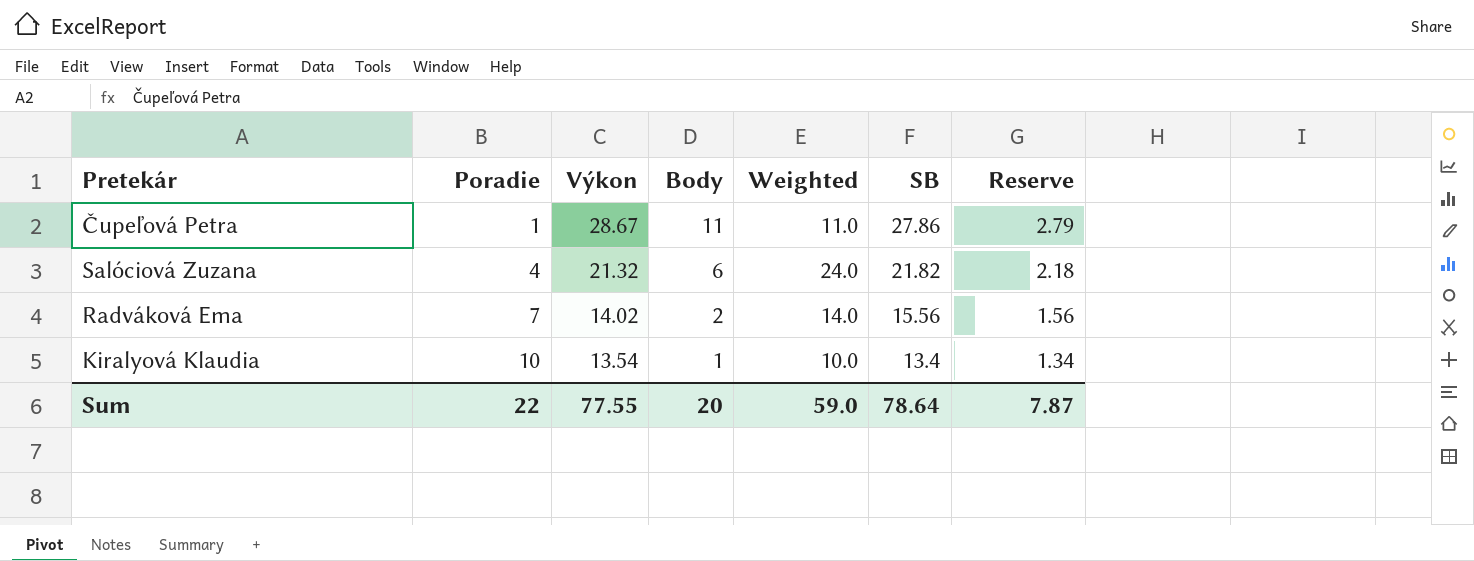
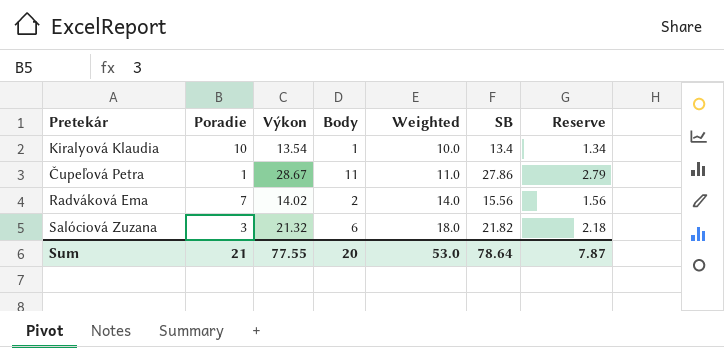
row order: Poradie ascending -> Weighted ascending
Salóciová Zuzana | Poradie: 4 -> 3
Salóciová Zuzana | Weighted: 24.0 -> 18.0
Sum | Poradie: 22 -> 21
Sum | Weighted: 59.0 -> 53.0

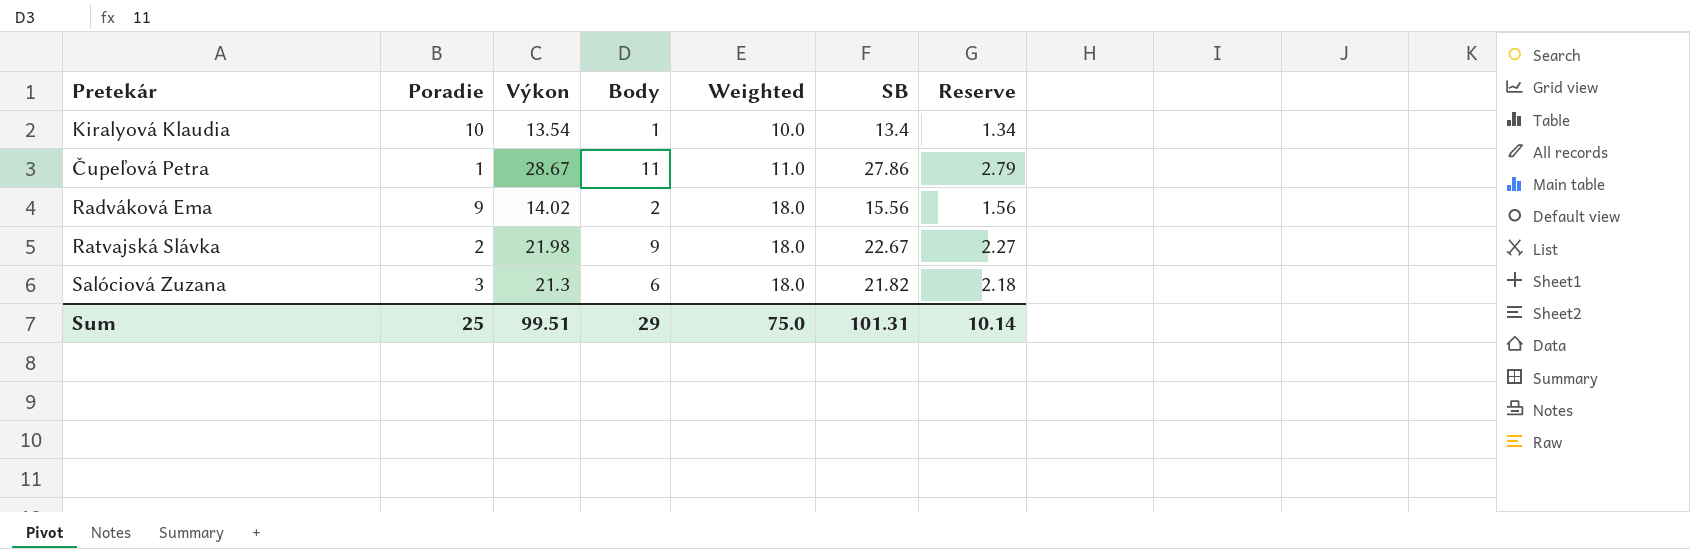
Radváková Ema | Poradie: 7 -> 9
Radváková Ema | Weighted: 14.0 -> 18.0
row Ratvajská Slávka: none -> 2 | 21.98 | 9 | 18.0 | 22.67 | 2.27
Salóciová Zuzana | Výkon: 21.32 -> 21.3
Sum | Poradie: 21 -> 25
Sum | Výkon: 77.55 -> 99.51
Sum | Body: 20 -> 29
Sum | Weighted: 53.0 -> 75.0
Sum | SB: 78.64 -> 101.31
Sum | Reserve: 7.87 -> 10.14

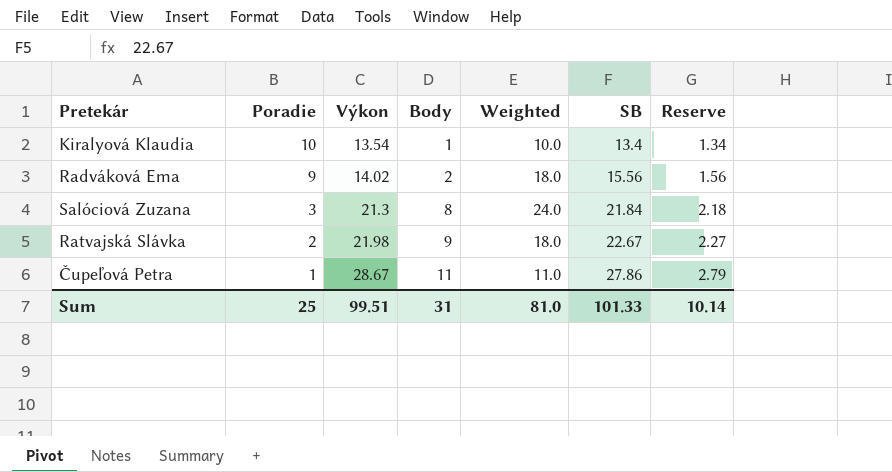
row order: Weighted ascending -> Poradie descending
Salóciová Zuzana | Body: 6 -> 8
Salóciová Zuzana | Weighted: 18.0 -> 24.0
Salóciová Zuzana | SB: 21.82 -> 21.84
Sum | Body: 29 -> 31
Sum | Weighted: 75.0 -> 81.0
Sum | SB: 101.31 -> 101.33

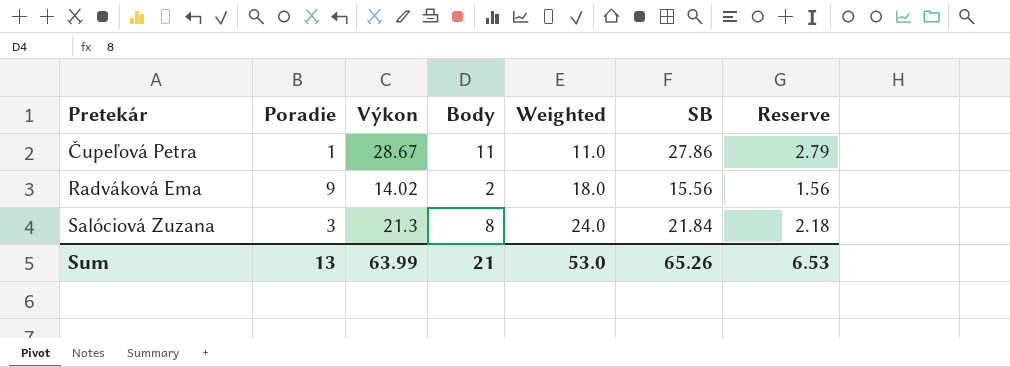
row order: Poradie descending -> Pretekár ascending
row Kiralyová Klaudia: 10 | 13.54 | 1 | 10.0 | 13.4 | 1.34 -> none
row Ratvajská Slávka: 2 | 21.98 | 9 | 18.0 | 22.67 | 2.27 -> none
Sum | Poradie: 25 -> 13
Sum | Výkon: 99.51 -> 63.99
Sum | Body: 31 -> 21
Sum | Weighted: 81.0 -> 53.0
Sum | SB: 101.33 -> 65.26
Sum | Reserve: 10.14 -> 6.53

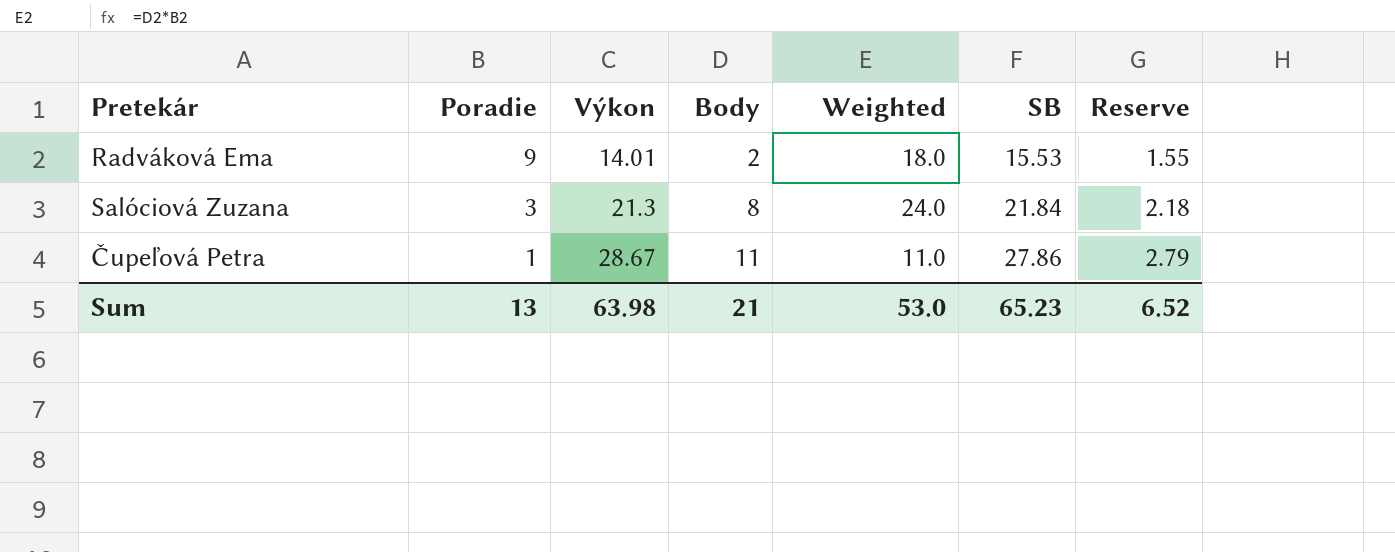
row order: Pretekár ascending -> Poradie descending
Radváková Ema | Výkon: 14.02 -> 14.01
Radváková Ema | SB: 15.56 -> 15.53
Radváková Ema | Reserve: 1.56 -> 1.55
Sum | Výkon: 63.99 -> 63.98
Sum | SB: 65.26 -> 65.23
Sum | Reserve: 6.53 -> 6.52

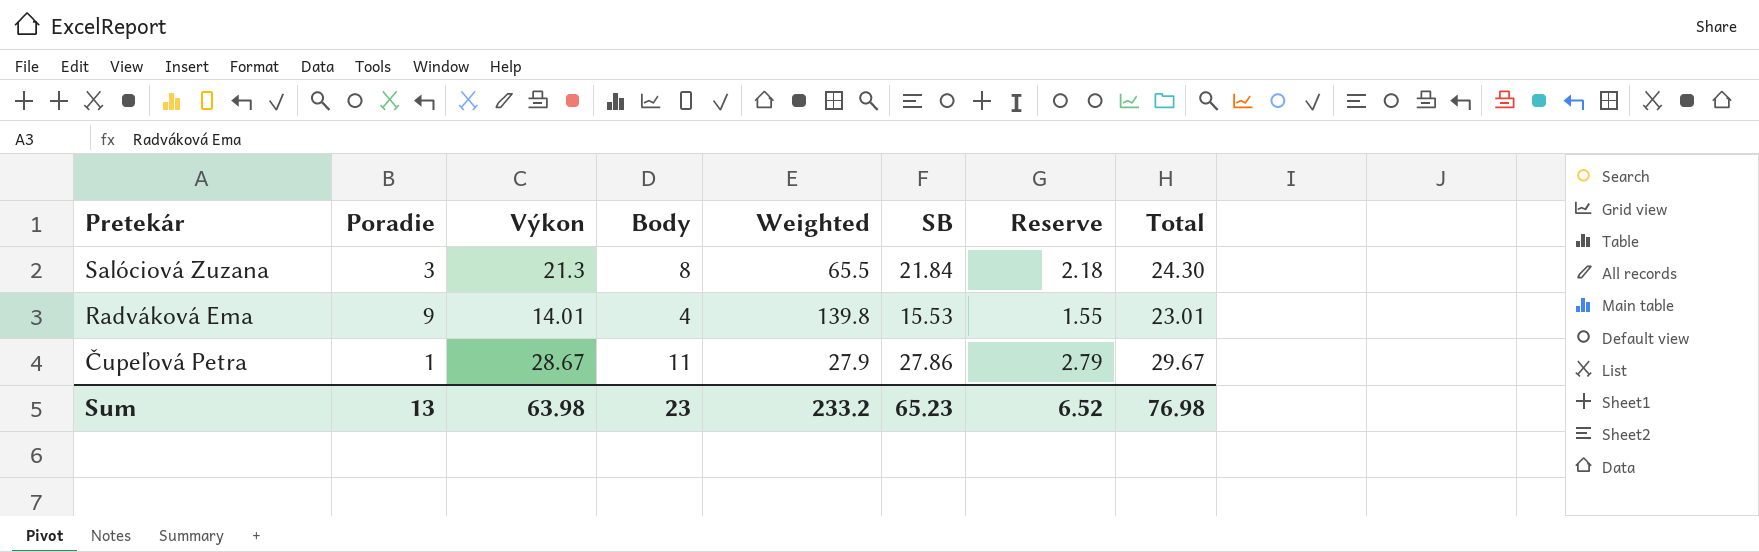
row order: Poradie descending -> Pretekár descending
column Weighted | formula: [Poradie] * [Body] -> [Poradie] * [SB]
column Total | formula: none -> [Poradie] + [Výkon]
Radváková Ema | Body: 2 -> 4
Sum | Body: 21 -> 23
Sum | Weighted: 53.0 -> 233.2

